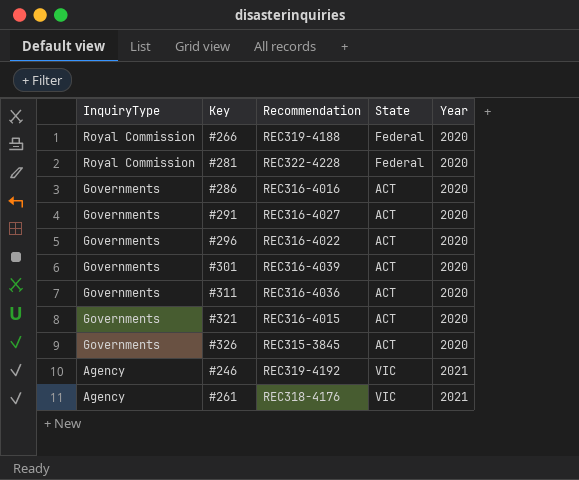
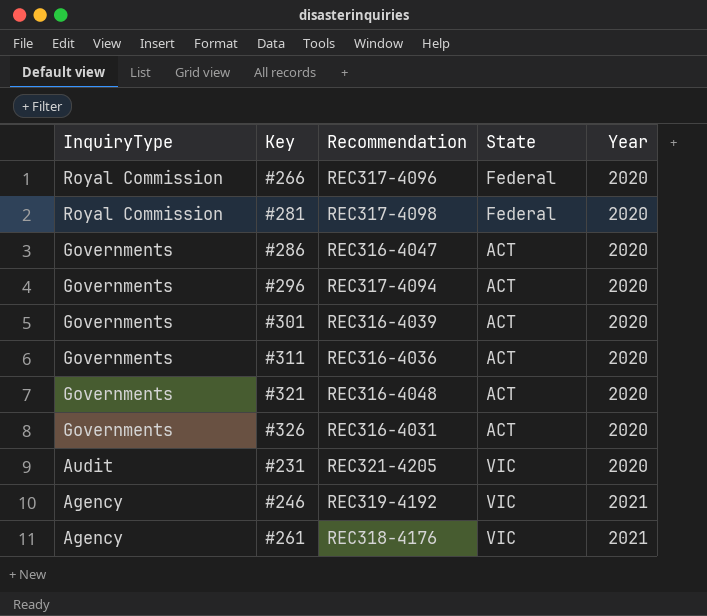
row #291: Governments | REC316-4027 | ACT | 2020 -> none
#266 | Recommendation: REC319-4188 -> REC317-4096
#281 | Recommendation: REC322-4228 -> REC317-4098
#286 | Recommendation: REC316-4016 -> REC316-4047
#296 | Recommendation: REC316-4022 -> REC317-4094
#321 | Recommendation: REC316-4015 -> REC316-4048
#326 | Recommendation: REC315-3845 -> REC316-4031
row #231: none -> Audit | REC321-4205 | VIC | 2020

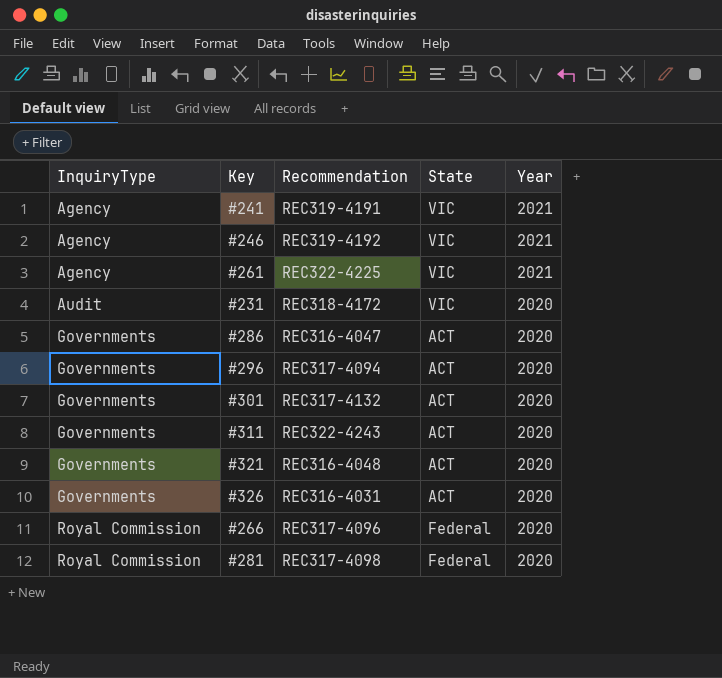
row order: InquiryType descending -> InquiryType ascending
row #241: none -> Agency | REC319-4191 | VIC | 2021
#261 | Recommendation: REC318-4176 -> REC322-4225
#231 | Recommendation: REC321-4205 -> REC318-4172
#301 | Recommendation: REC316-4039 -> REC317-4132
#311 | Recommendation: REC316-4036 -> REC322-4243

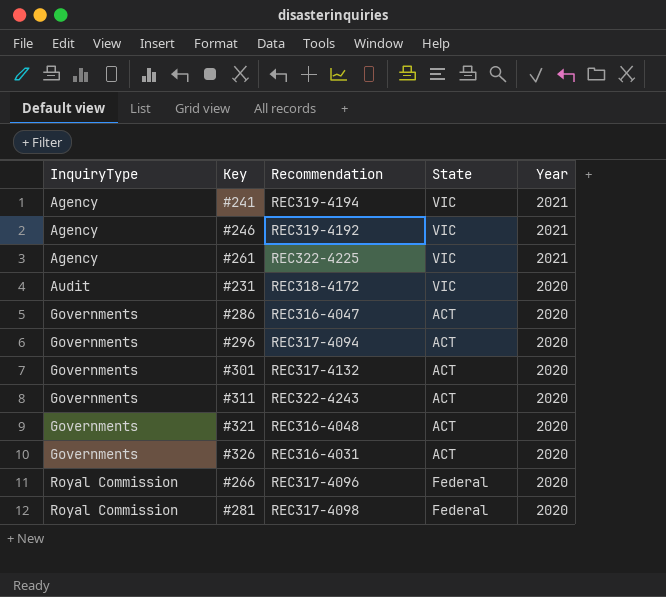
#241 | Recommendation: REC319-4191 -> REC319-4194

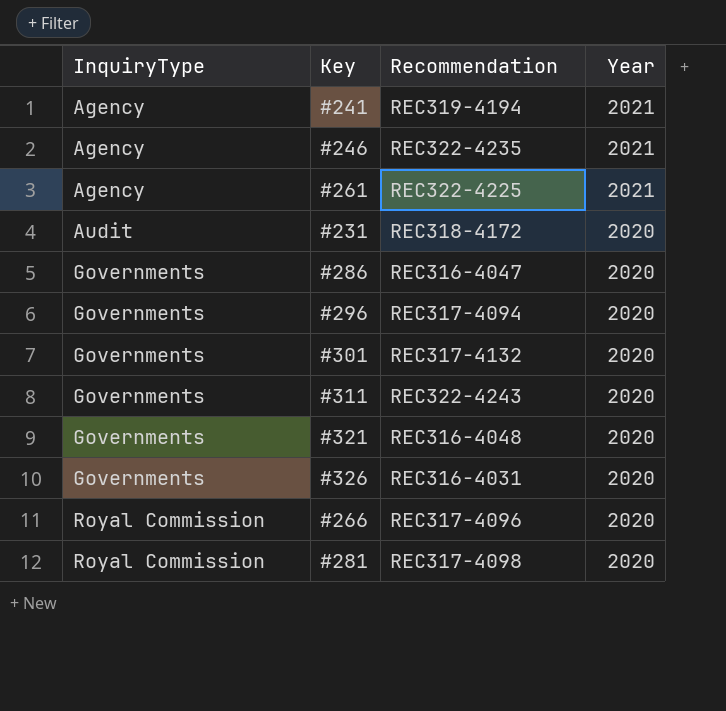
column State | position: 4 -> none
#246 | Recommendation: REC319-4192 -> REC322-4235

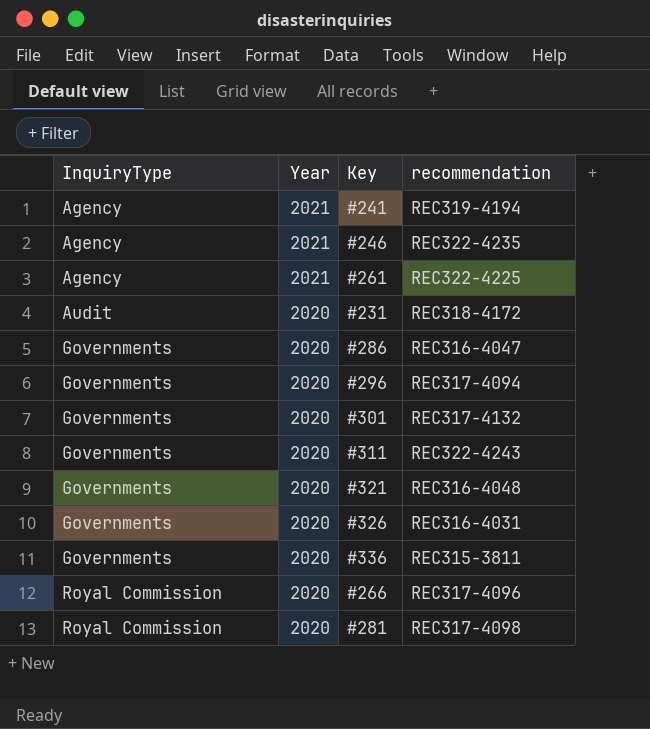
column Year | position: 4 -> 2
column name: Recommendation -> recommendation
row #336: none -> Governments | 2020 | REC315-3811

